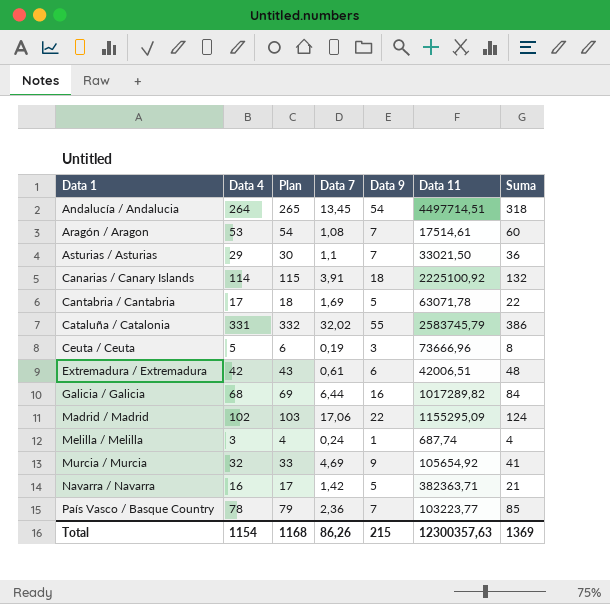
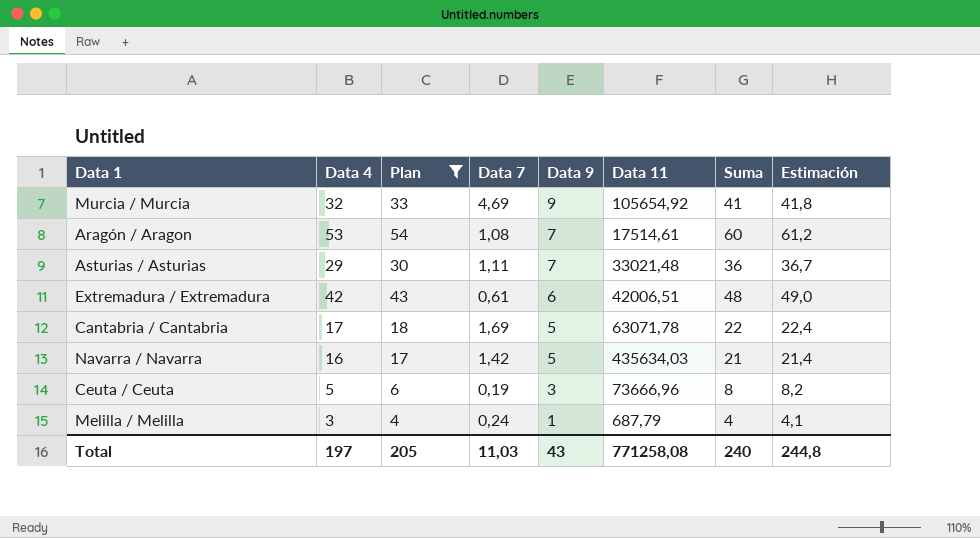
filter: none -> Plan <= 54
row order: Data 1 ascending -> Data 9 descending
column Estimación | formula: none -> [Suma] * 1,02
Asturias / Asturias | Data 7: 1,1 -> 1,11
Asturias / Asturias | Data 11: 33021,50 -> 33021,48
Navarra / Navarra | Data 11: 382363,71 -> 435634,03
Melilla / Melilla | Data 11: 687,74 -> 687,79
Total | Data 4: 1154 -> 197
Total | Plan: 1168 -> 205
Total | Data 7: 86,26 -> 11,03
Total | Data 9: 215 -> 43
Total | Data 11: 12300357,63 -> 771258,08
Total | Suma: 1369 -> 240

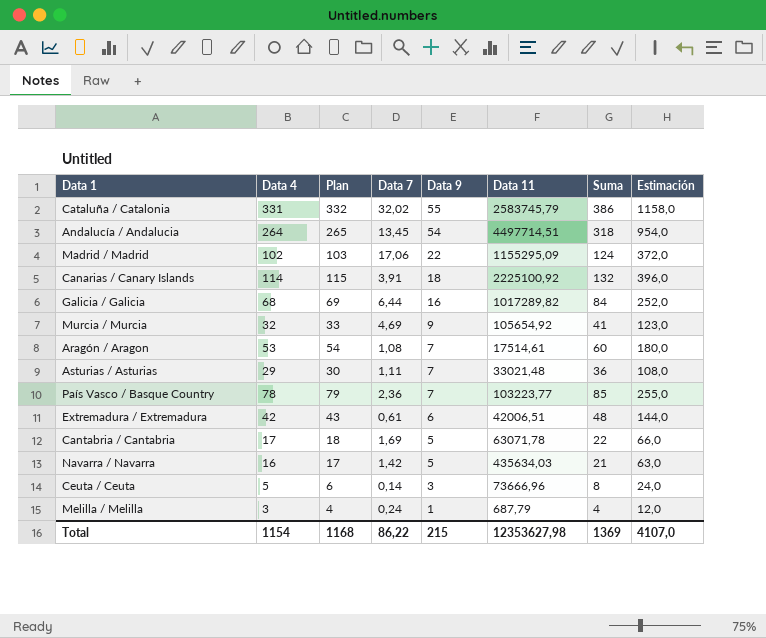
filter: Plan <= 54 -> none
column Estimación | formula: [Suma] * 1,02 -> [Suma] * 3
Ceuta / Ceuta | Data 7: 0,19 -> 0,14
Total | Data 4: 197 -> 1154
Total | Plan: 205 -> 1168
Total | Data 7: 11,03 -> 86,22
Total | Data 9: 43 -> 215
Total | Data 11: 771258,08 -> 12353627,98
Total | Suma: 240 -> 1369
Total | Estimación: 244,8 -> 4107,0

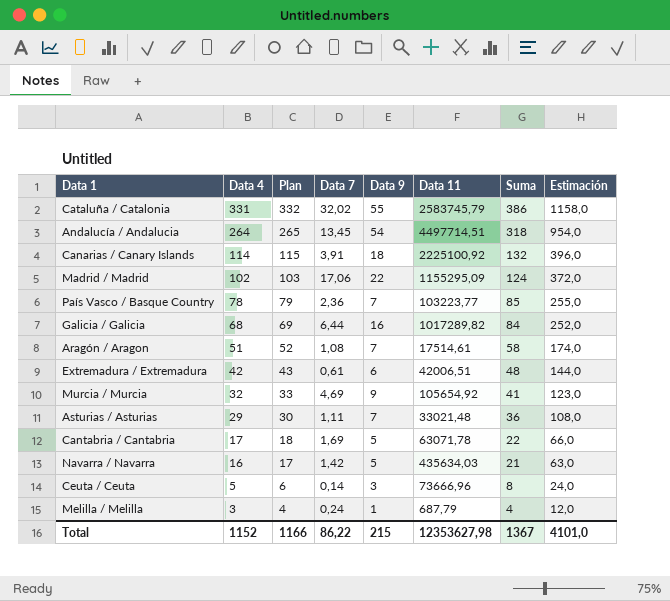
row order: Data 9 descending -> Data 4 descending
Aragón / Aragon | Data 4: 53 -> 51
Aragón / Aragon | Plan: 54 -> 52
Aragón / Aragon | Suma: 60 -> 58
Aragón / Aragon | Estimación: 180,0 -> 174,0
Total | Data 4: 1154 -> 1152
Total | Plan: 1168 -> 1166
Total | Suma: 1369 -> 1367
Total | Estimación: 4107,0 -> 4101,0

